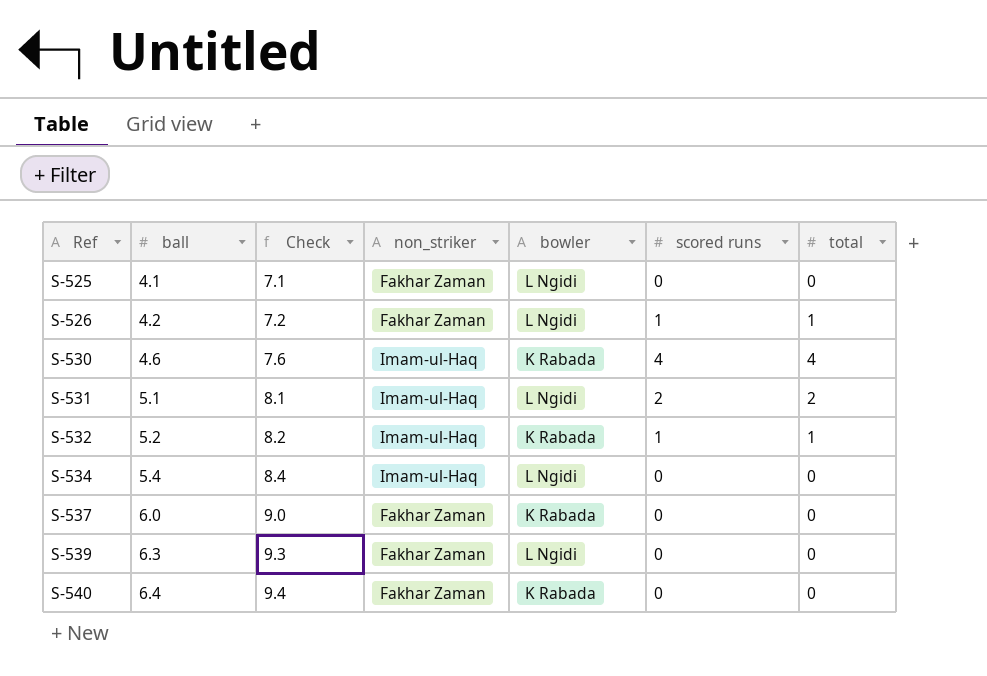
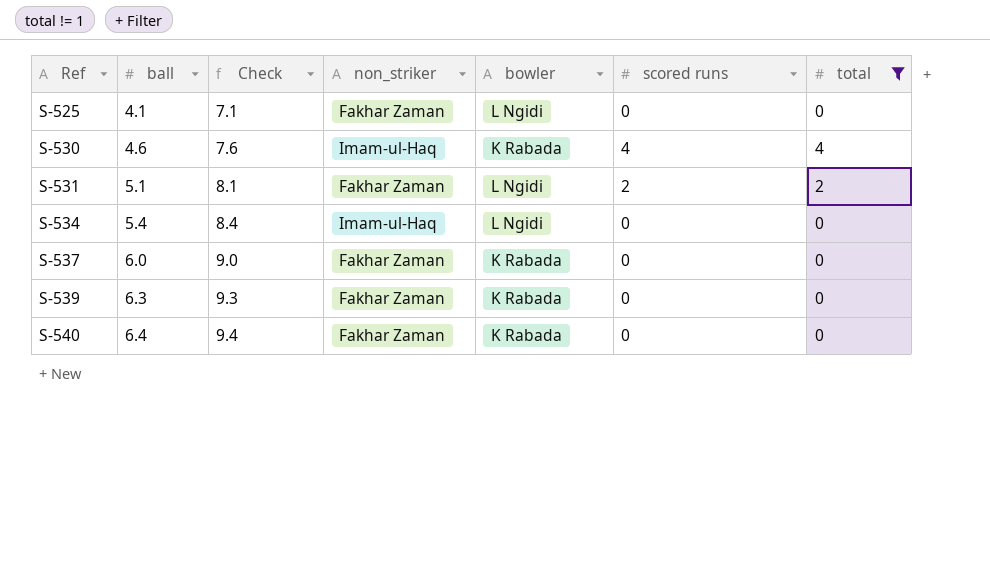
filter: none -> total != 1
S-531 | non_striker: Imam-ul-Haq -> Fakhar Zaman
S-539 | bowler: L Ngidi -> K Rabada

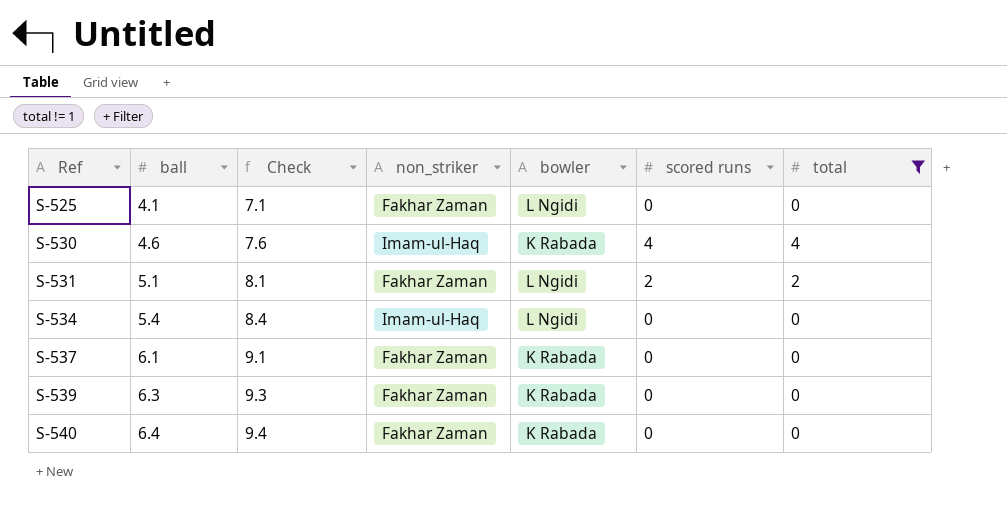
S-537 | ball: 6.0 -> 6.1
S-537 | Check: 9.0 -> 9.1

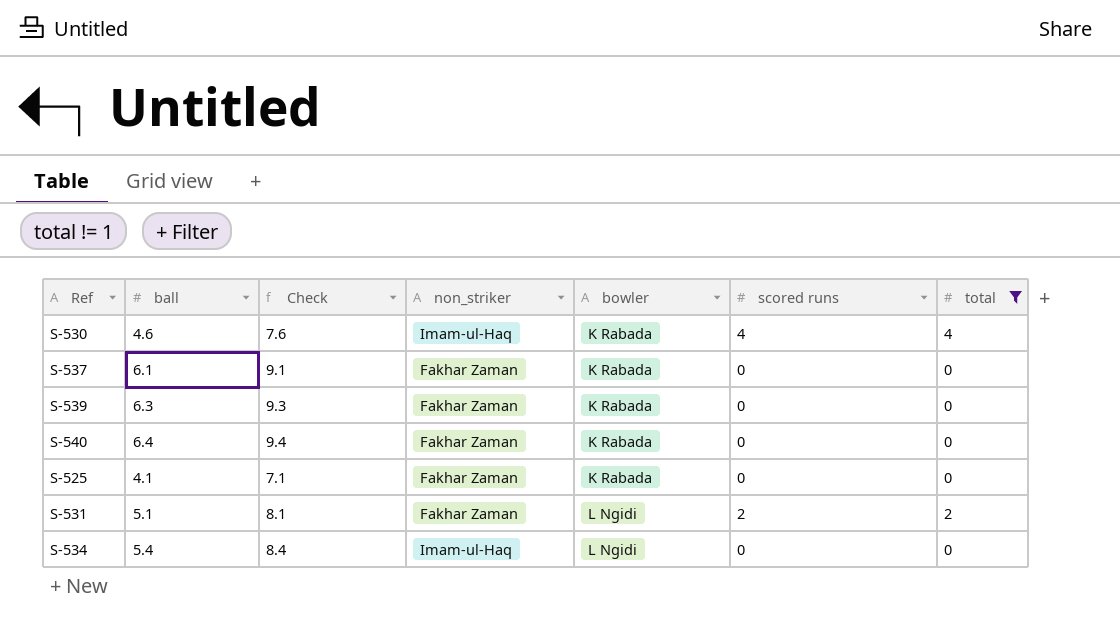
row order: Ref ascending -> bowler ascending
S-525 | bowler: L Ngidi -> K Rabada

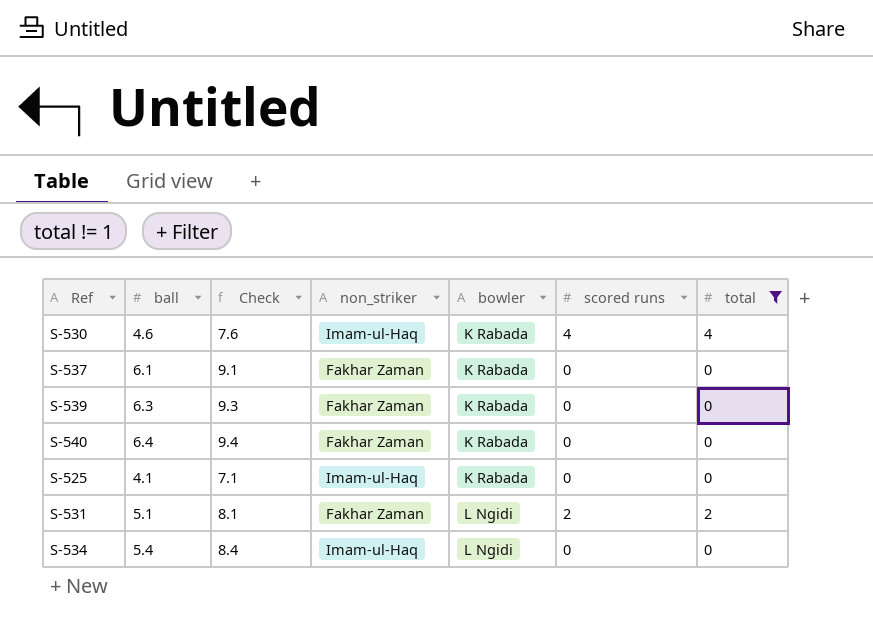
S-525 | non_striker: Fakhar Zaman -> Imam-ul-Haq

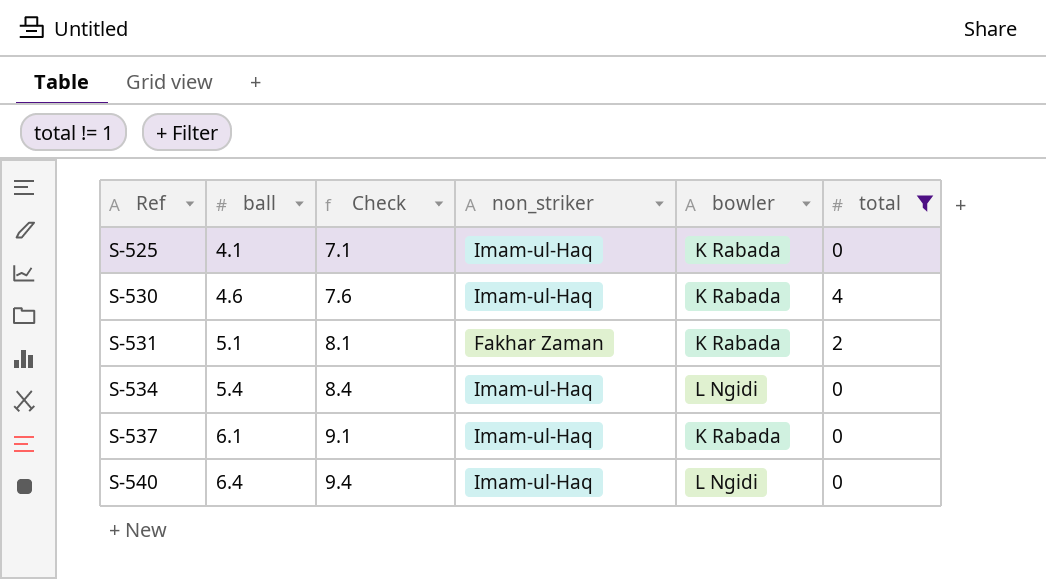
row order: bowler ascending -> Ref ascending
column scored runs | position: 6 -> none
row S-539: 6.3 | 9.3 | Fakhar Zaman | K Rabada | 0 | 0 -> none
S-531 | bowler: L Ngidi -> K Rabada
S-537 | non_striker: Fakhar Zaman -> Imam-ul-Haq
S-540 | non_striker: Fakhar Zaman -> Imam-ul-Haq
S-540 | bowler: K Rabada -> L Ngidi

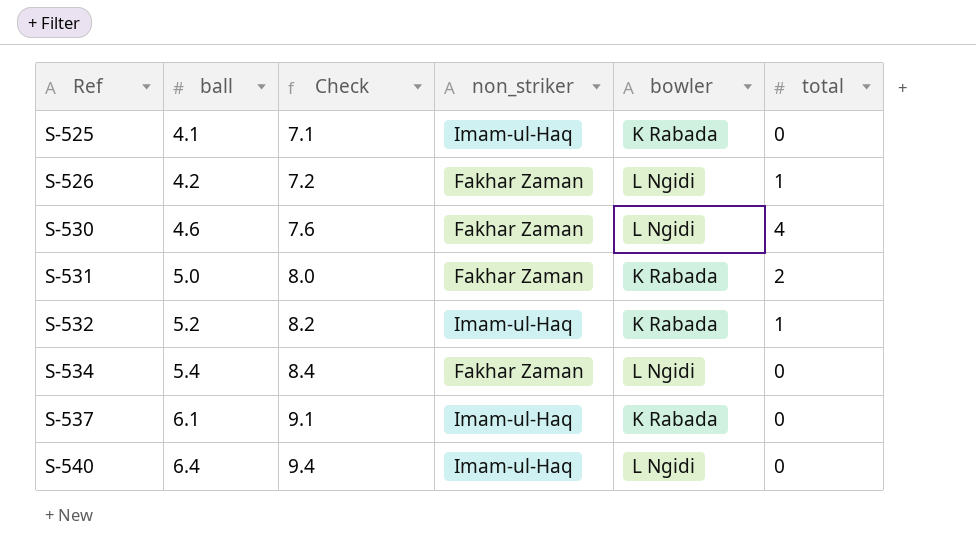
filter: total != 1 -> none
S-530 | non_striker: Imam-ul-Haq -> Fakhar Zaman
S-530 | bowler: K Rabada -> L Ngidi
S-531 | ball: 5.1 -> 5.0
S-531 | Check: 8.1 -> 8.0
S-534 | non_striker: Imam-ul-Haq -> Fakhar Zaman

